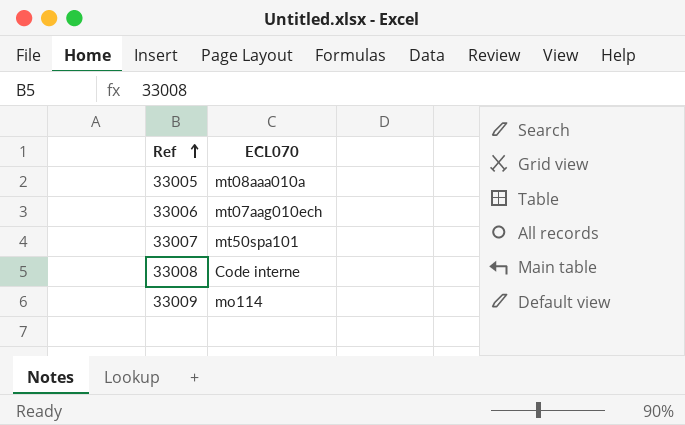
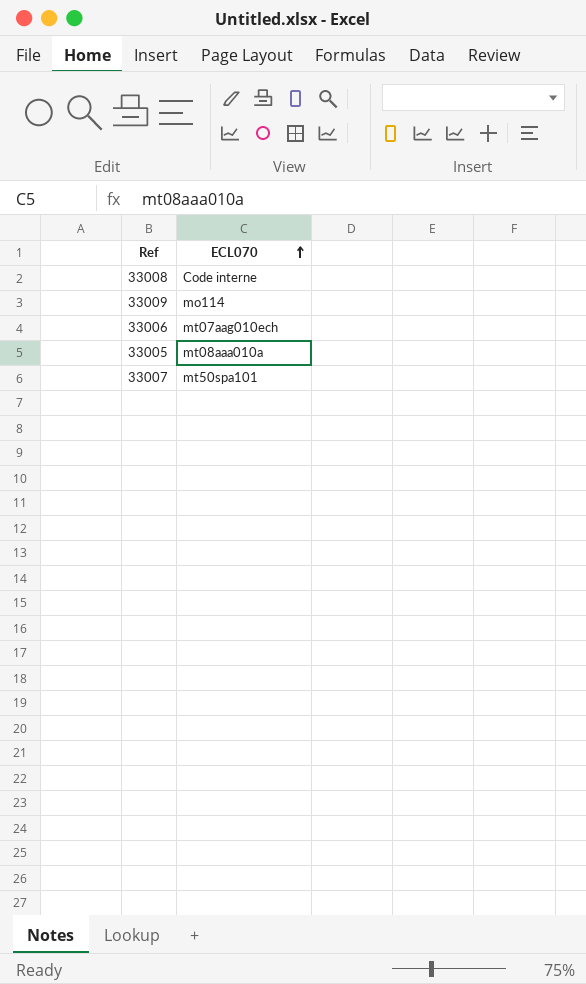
row order: Ref ascending -> ECL070 ascending

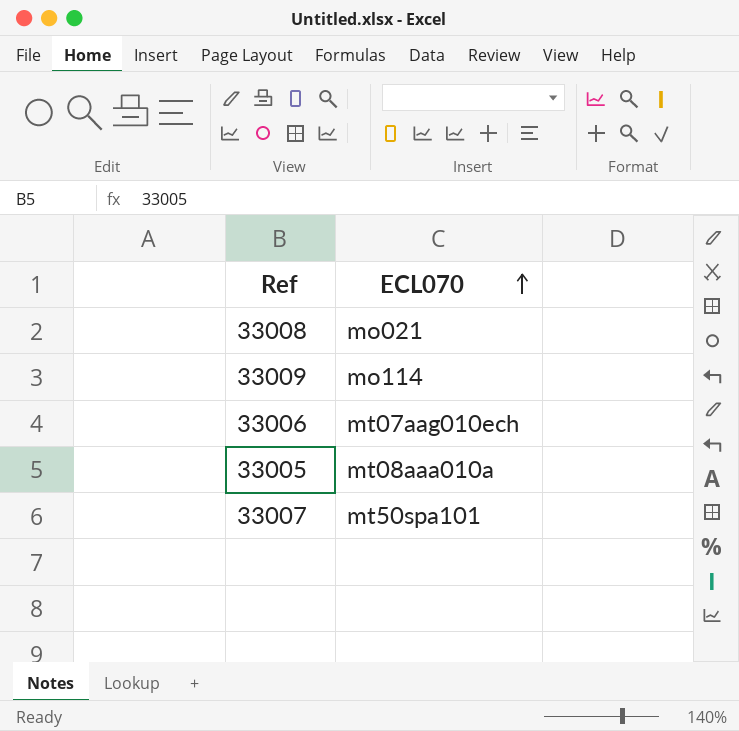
33008 | ECL070: Code interne -> mo021

